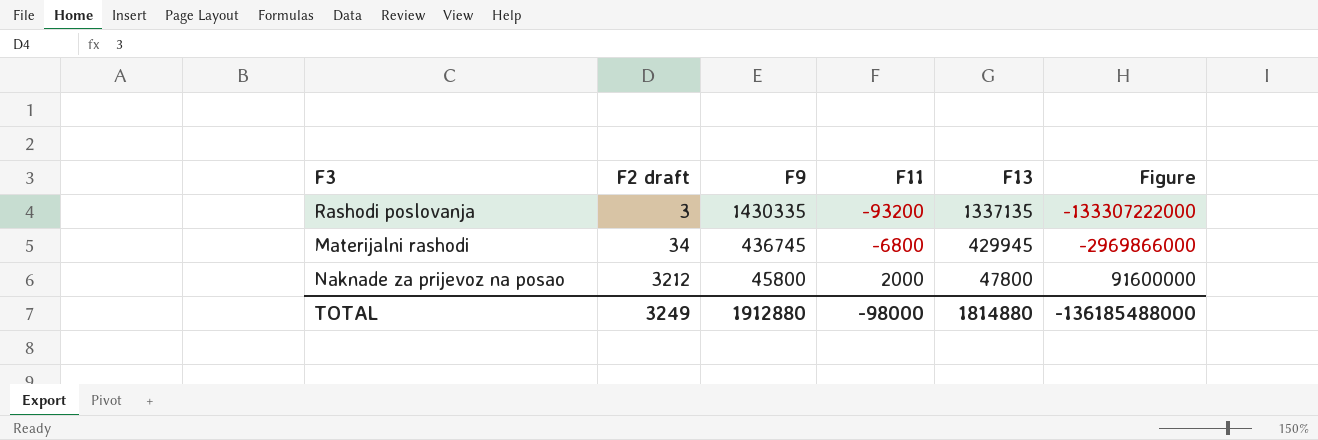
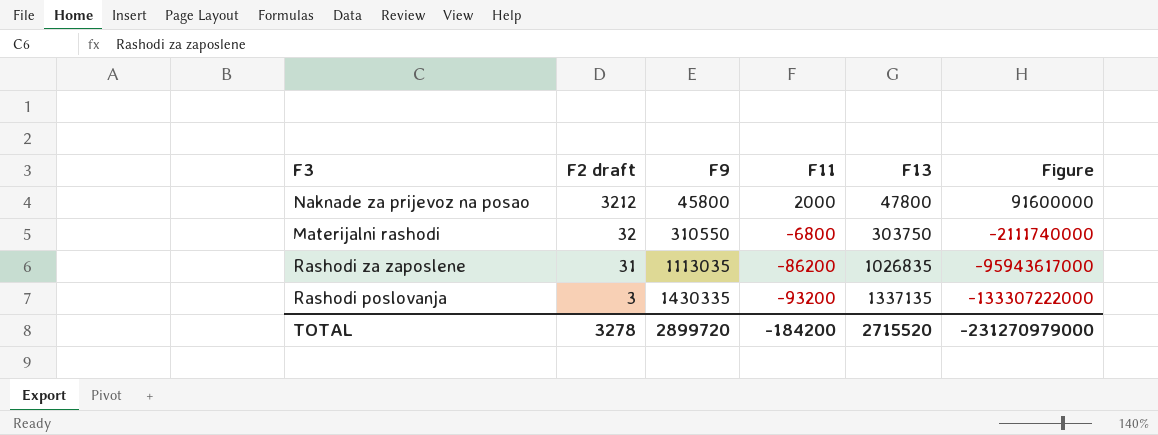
row order: F2 draft ascending -> F2 draft descending
Materijalni rashodi | F2 draft: 34 -> 32
Materijalni rashodi | F9: 436745 -> 310550
Materijalni rashodi | F13: 429945 -> 303750
Materijalni rashodi | Figure: -2969866000 -> -2111740000
row Rashodi za zaposlene: none -> 31 | 1113035 | -86200 | 1026835 | -95943617000
TOTAL | F2 draft: 3249 -> 3278
TOTAL | F9: 1912880 -> 2899720
TOTAL | F11: -98000 -> -184200
TOTAL | F13: 1814880 -> 2715520
TOTAL | Figure: -136185488000 -> -231270979000

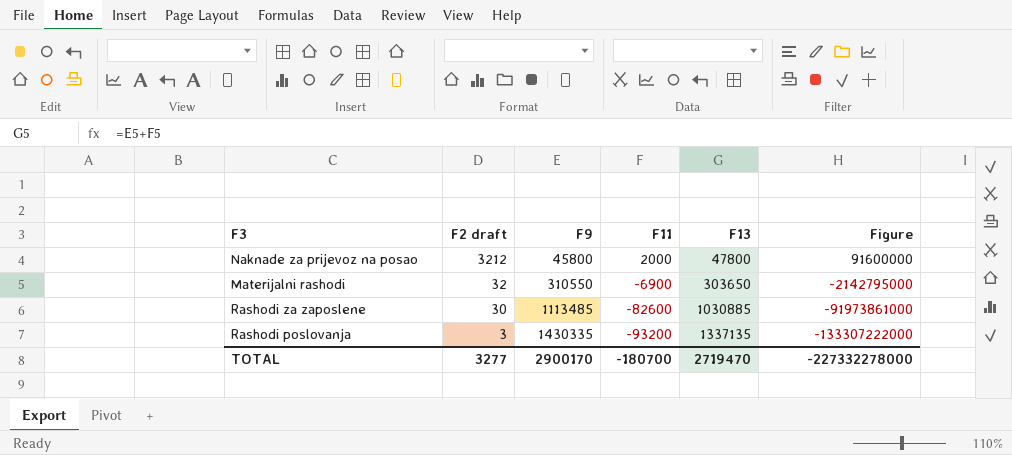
Materijalni rashodi | F11: -6800 -> -6900
Materijalni rashodi | F13: 303750 -> 303650
Materijalni rashodi | Figure: -2111740000 -> -2142795000
Rashodi za zaposlene | F2 draft: 31 -> 30
Rashodi za zaposlene | F9: 1113035 -> 1113485
Rashodi za zaposlene | F11: -86200 -> -82600
Rashodi za zaposlene | F13: 1026835 -> 1030885
Rashodi za zaposlene | Figure: -95943617000 -> -91973861000
TOTAL | F2 draft: 3278 -> 3277
TOTAL | F9: 2899720 -> 2900170
TOTAL | F11: -184200 -> -180700
TOTAL | F13: 2715520 -> 2719470
TOTAL | Figure: -231270979000 -> -227332278000

